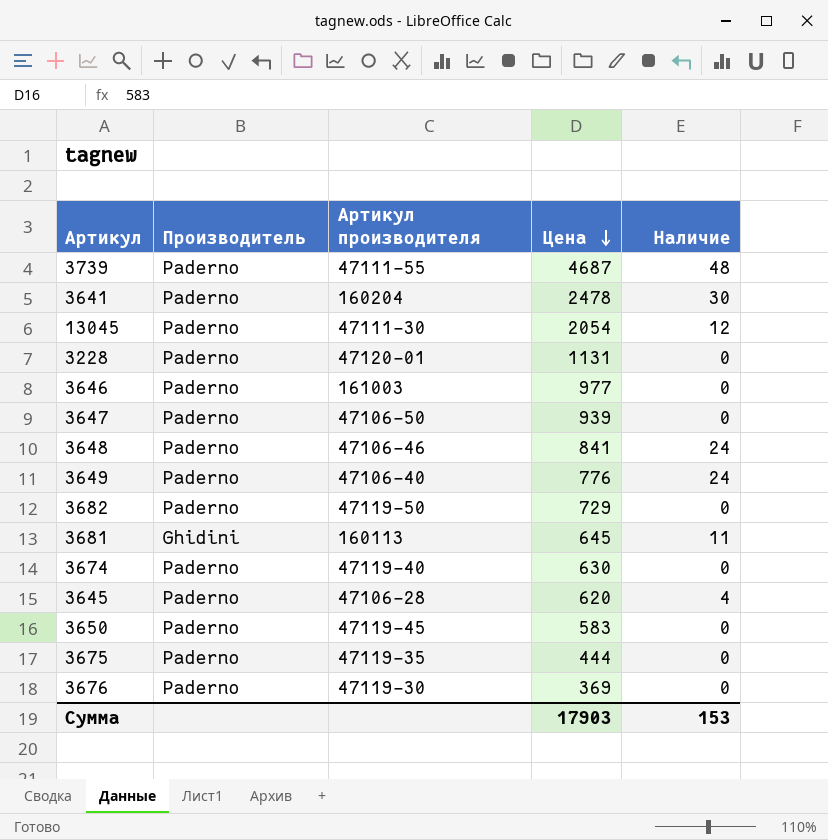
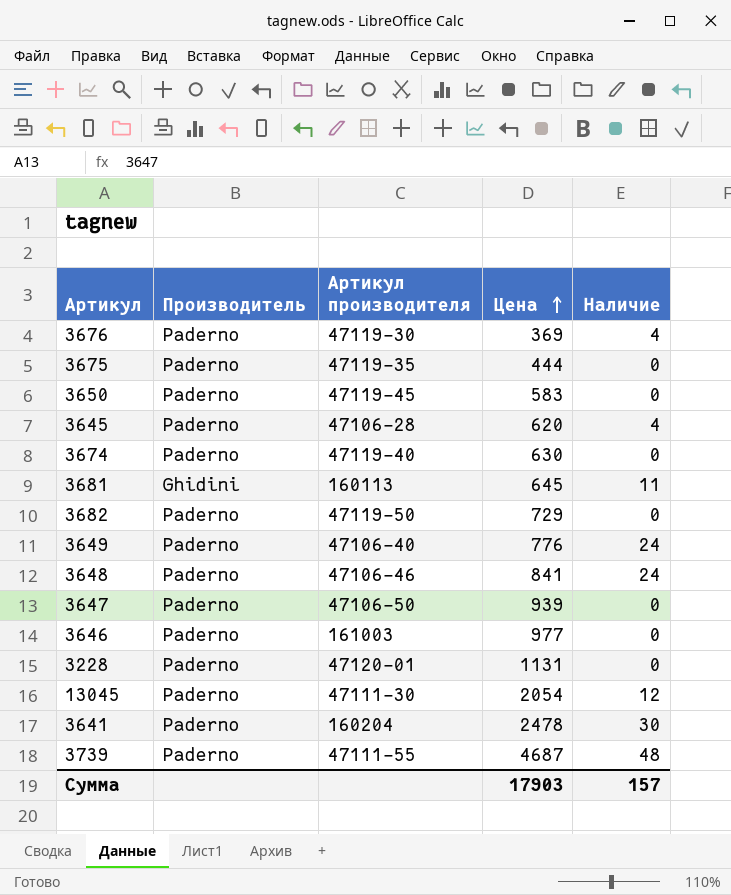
row order: Цена descending -> Цена ascending
3676 | Наличие: 0 -> 4
Сумма | Наличие: 153 -> 157

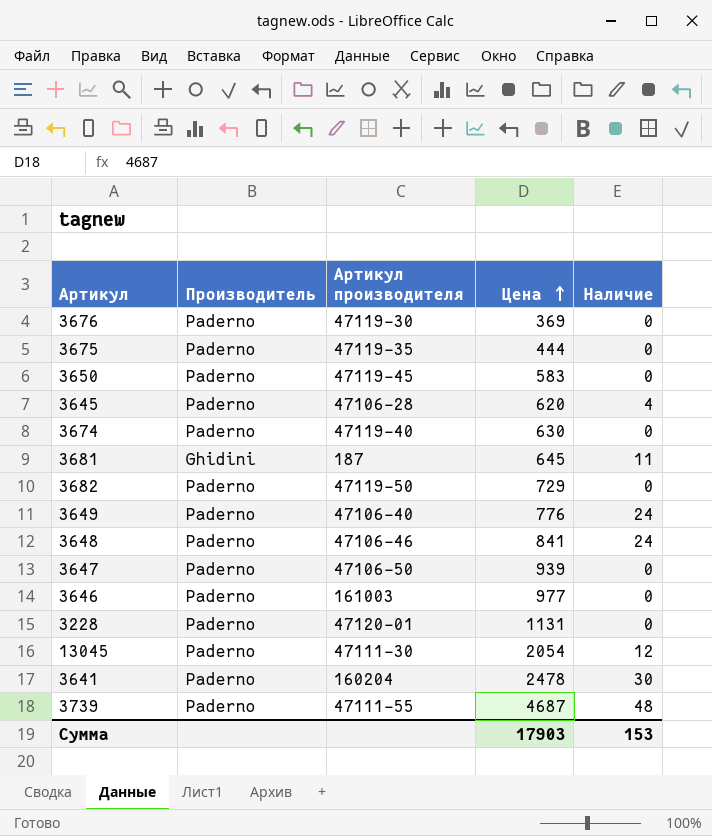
3676 | Наличие: 4 -> 0
3681 | Артикул производителя: 160113 -> 187
Сумма | Наличие: 157 -> 153

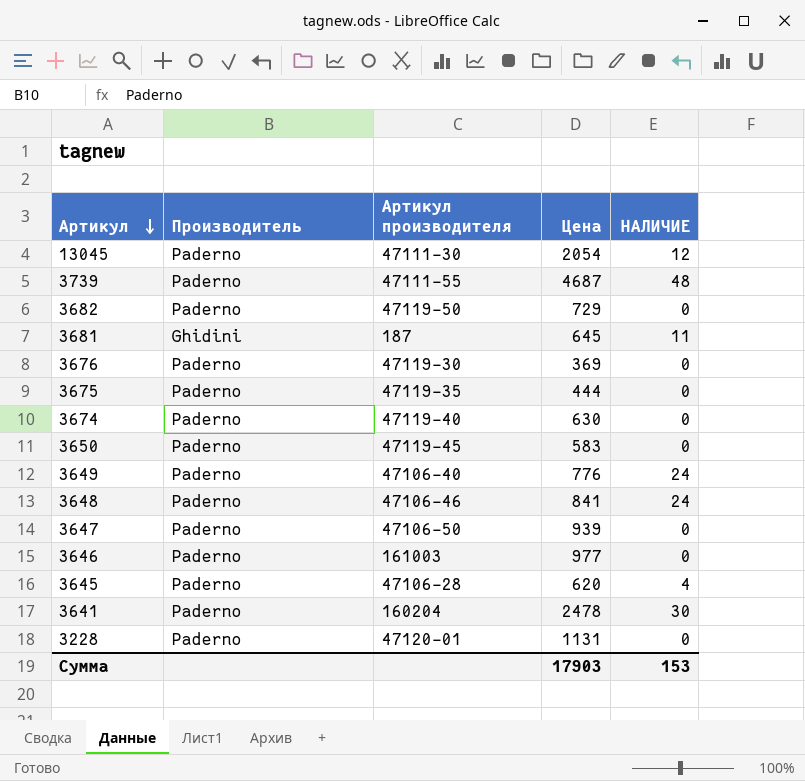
row order: Цена ascending -> Артикул descending
column name: Наличие -> НАЛИЧИЕ

